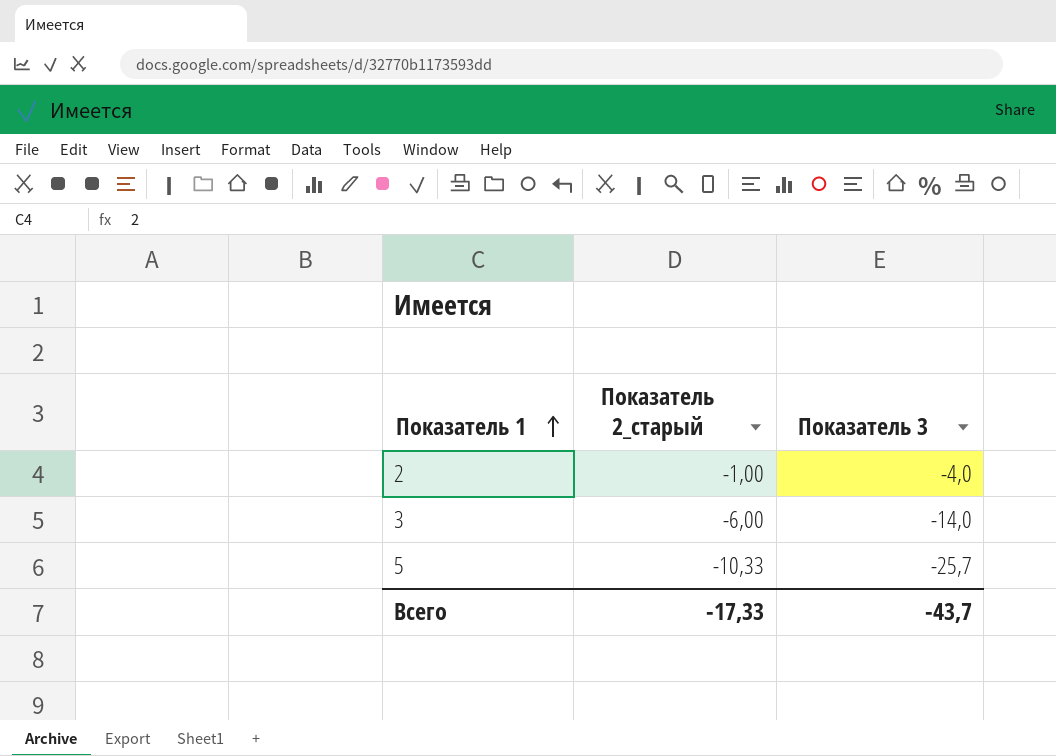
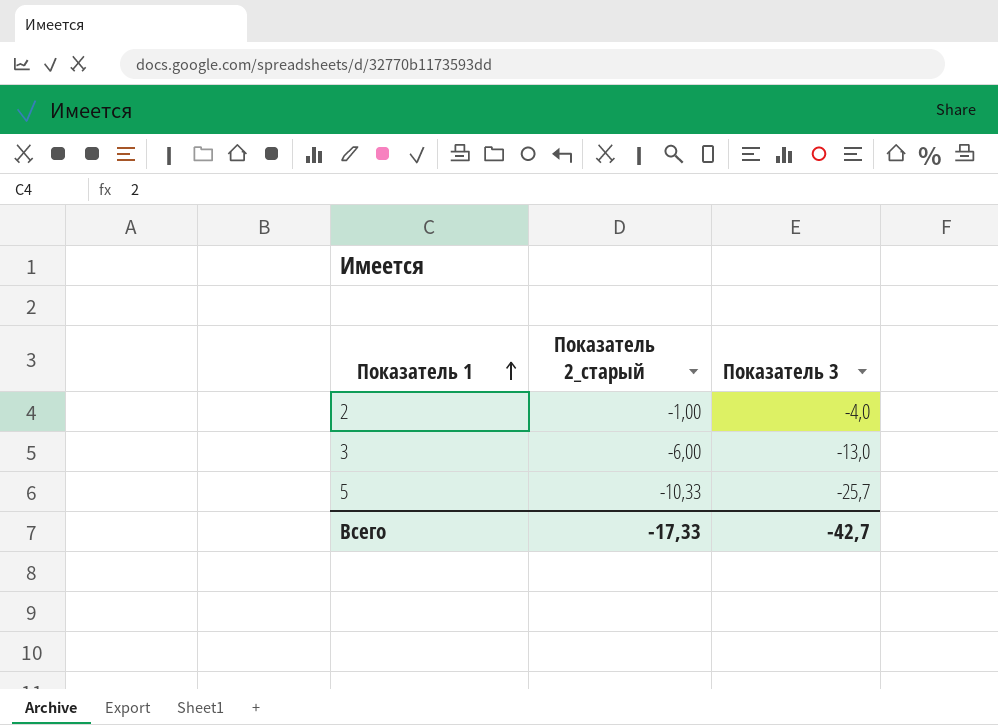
3 | Показатель 3: -14,0 -> -13,0
Всего | Показатель 3: -43,7 -> -42,7

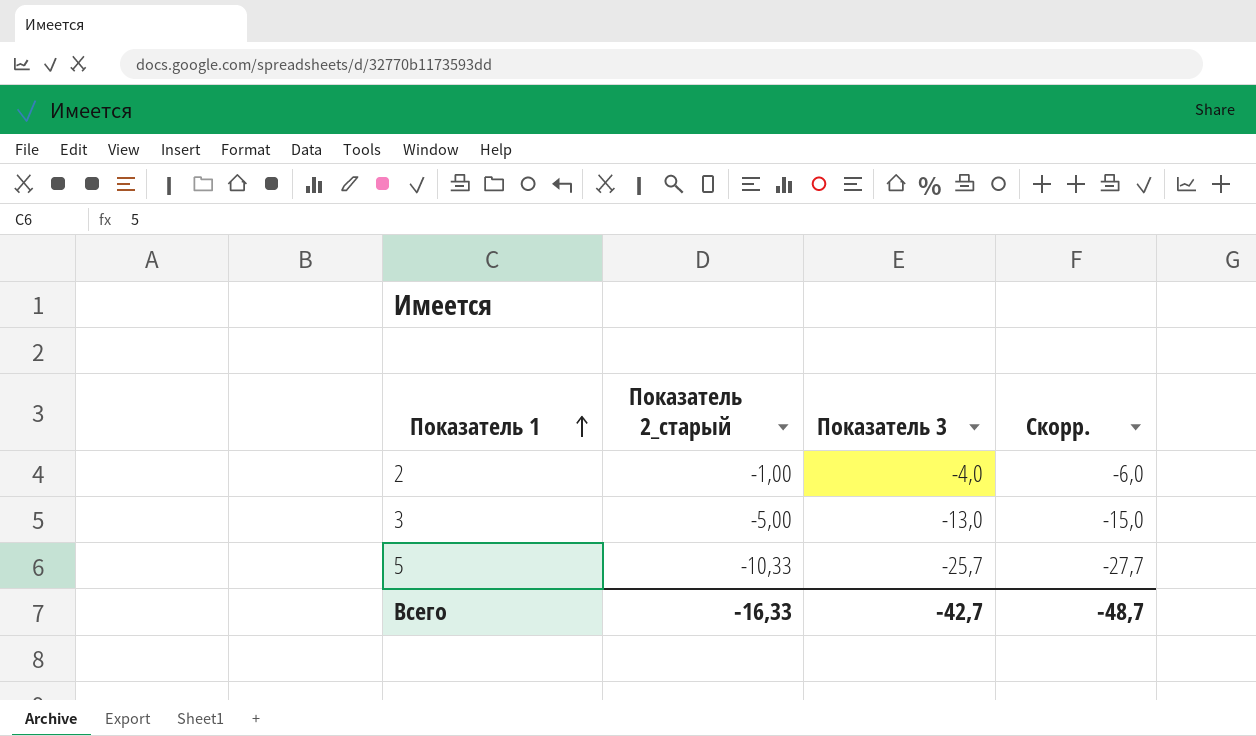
column Скорр. | formula: none -> [Показатель 3] - 2
3 | Показатель 2_старый: -6,00 -> -5,00
Всего | Показатель 2_старый: -17,33 -> -16,33

